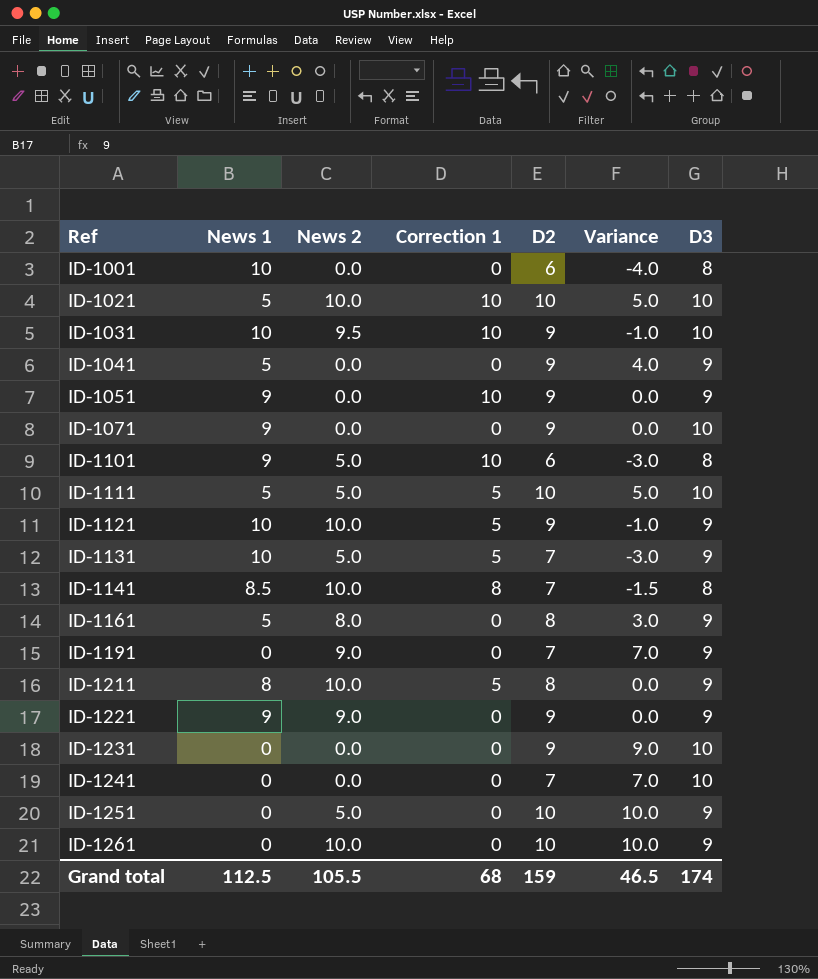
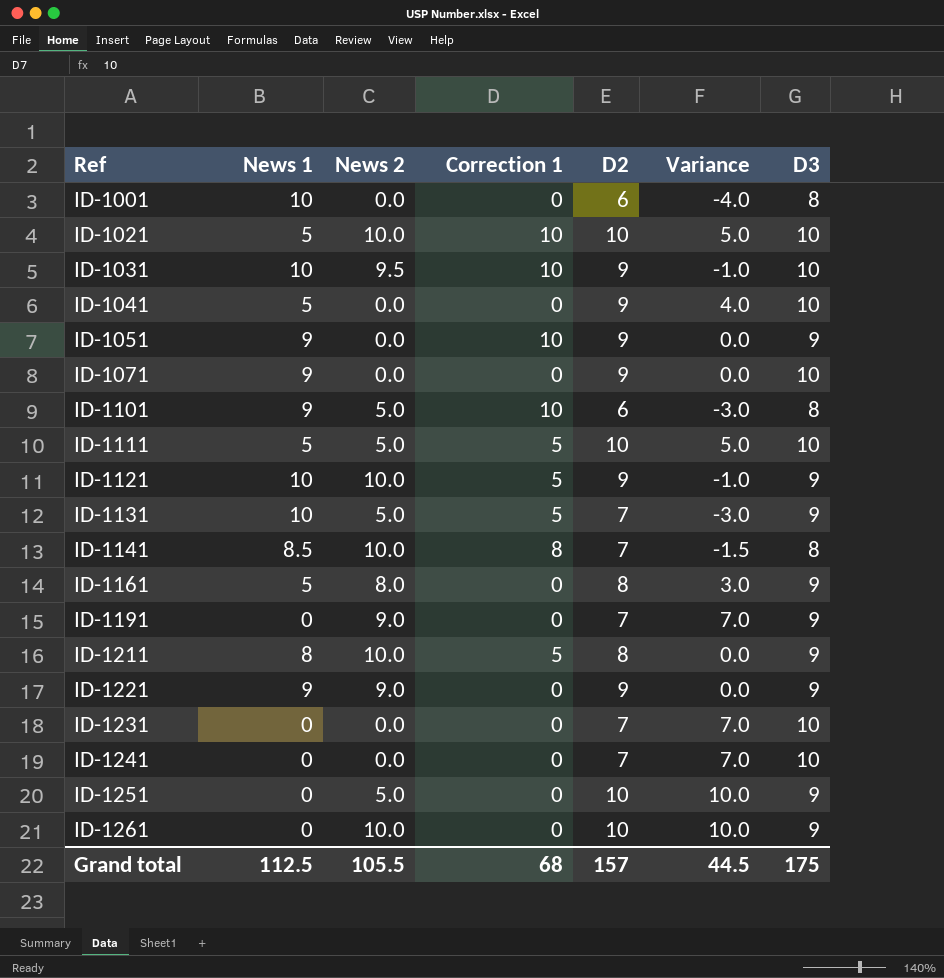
ID-1041 | D3: 9 -> 10
ID-1231 | D2: 9 -> 7
ID-1231 | Variance: 9.0 -> 7.0
Grand total | D2: 159 -> 157
Grand total | Variance: 46.5 -> 44.5
Grand total | D3: 174 -> 175

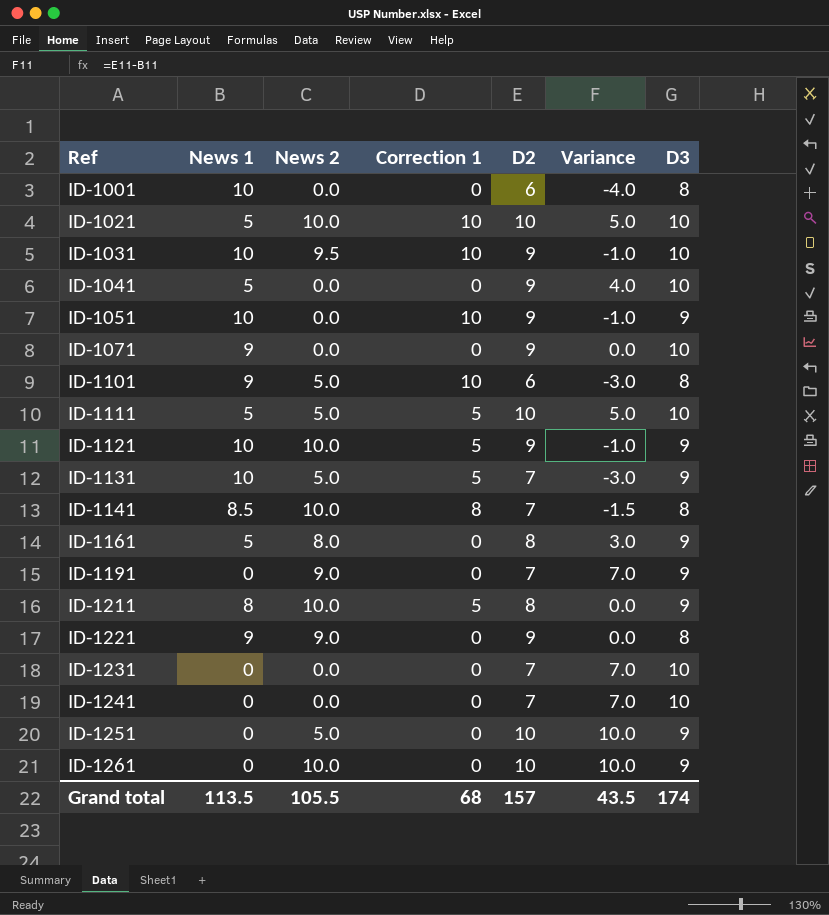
ID-1051 | News 1: 9 -> 10
ID-1051 | Variance: 0.0 -> -1.0
ID-1221 | D3: 9 -> 8
Grand total | News 1: 112.5 -> 113.5
Grand total | Variance: 44.5 -> 43.5
Grand total | D3: 175 -> 174

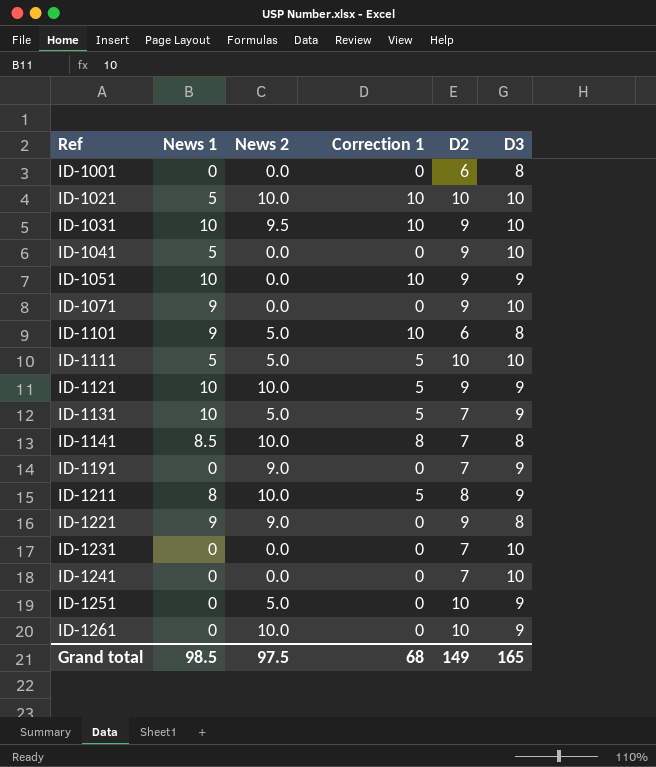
column Variance | formula: [D2] - [News 1] -> none
row ID-1161: 5 | 8.0 | 0 | 8 | 3.0 | 9 -> none
ID-1001 | News 1: 10 -> 0
Grand total | News 1: 113.5 -> 98.5
Grand total | News 2: 105.5 -> 97.5
Grand total | D2: 157 -> 149
Grand total | D3: 174 -> 165

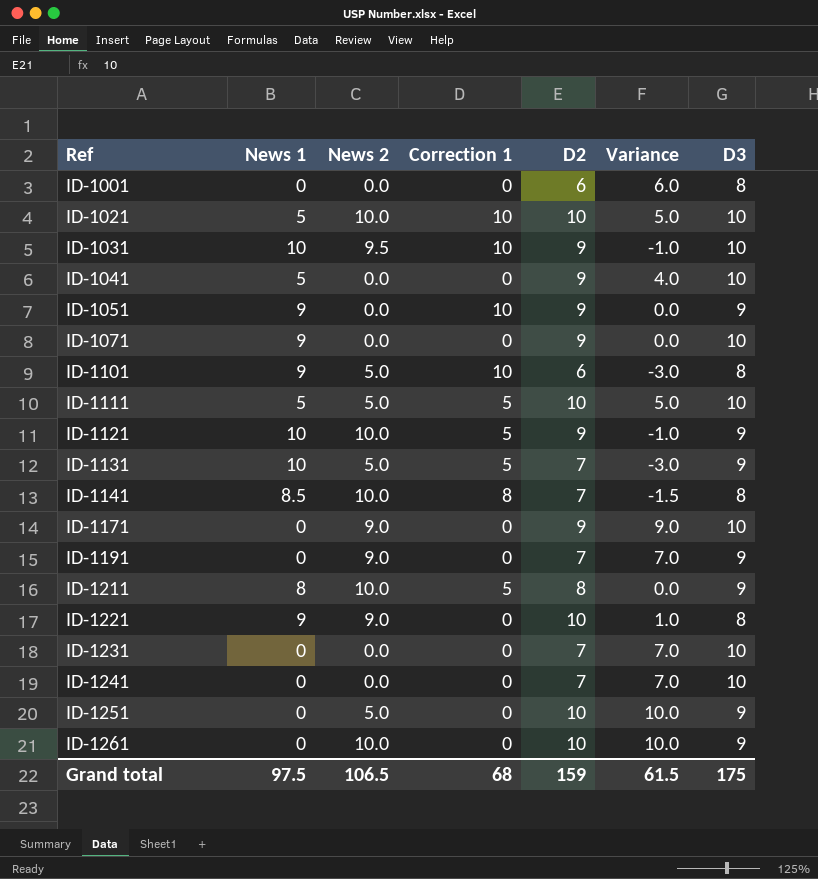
column Variance | formula: none -> [D2] - [News 1]
ID-1051 | News 1: 10 -> 9
row ID-1171: none -> 0 | 9.0 | 0 | 9 | 9.0 | 10
ID-1221 | D2: 9 -> 10
Grand total | News 1: 98.5 -> 97.5
Grand total | News 2: 97.5 -> 106.5
Grand total | D2: 149 -> 159
Grand total | D3: 165 -> 175

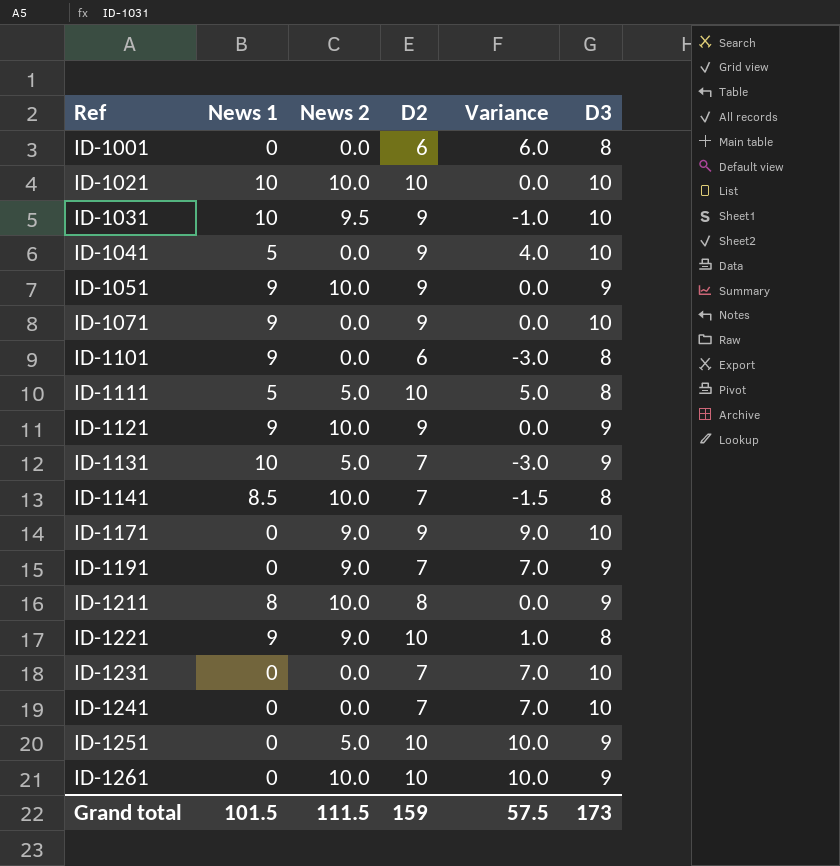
column Correction 1 | position: 4 -> none
ID-1021 | News 1: 5 -> 10
ID-1021 | Variance: 5.0 -> 0.0
ID-1051 | News 2: 0.0 -> 10.0
ID-1101 | News 2: 5.0 -> 0.0
ID-1111 | D3: 10 -> 8
ID-1121 | News 1: 10 -> 9
ID-1121 | Variance: -1.0 -> 0.0
Grand total | News 1: 97.5 -> 101.5
Grand total | News 2: 106.5 -> 111.5
Grand total | Variance: 61.5 -> 57.5
Grand total | D3: 175 -> 173

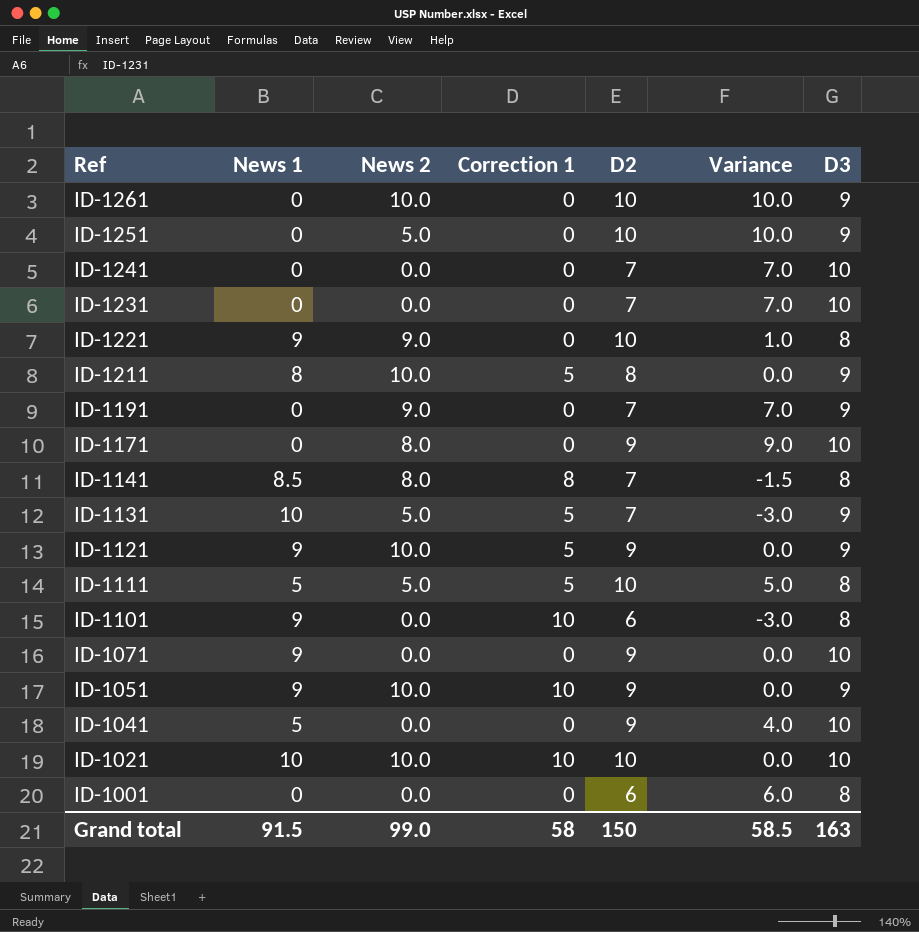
row order: Ref ascending -> Ref descending
column Correction 1 | position: none -> 4
row ID-1031: 10 | 9.5 | 9 | -1.0 | 10 -> none
ID-1171 | News 2: 9.0 -> 8.0
ID-1141 | News 2: 10.0 -> 8.0
Grand total | News 1: 101.5 -> 91.5
Grand total | News 2: 111.5 -> 99.0
Grand total | D2: 159 -> 150
Grand total | Variance: 57.5 -> 58.5
Grand total | D3: 173 -> 163

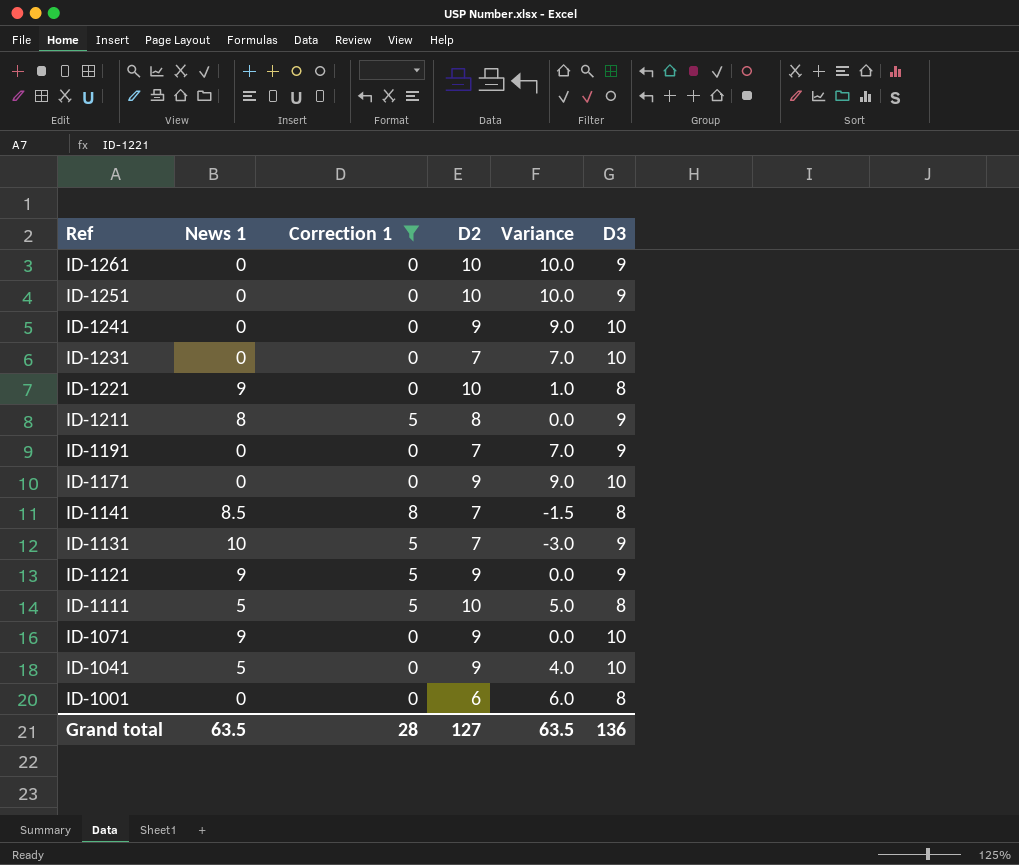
filter: none -> Correction 1 != 10
column News 2 | position: 3 -> none
ID-1241 | D2: 7 -> 9
ID-1241 | Variance: 7.0 -> 9.0
Grand total | News 1: 91.5 -> 63.5
Grand total | Correction 1: 58 -> 28
Grand total | D2: 150 -> 127
Grand total | Variance: 58.5 -> 63.5
Grand total | D3: 163 -> 136

